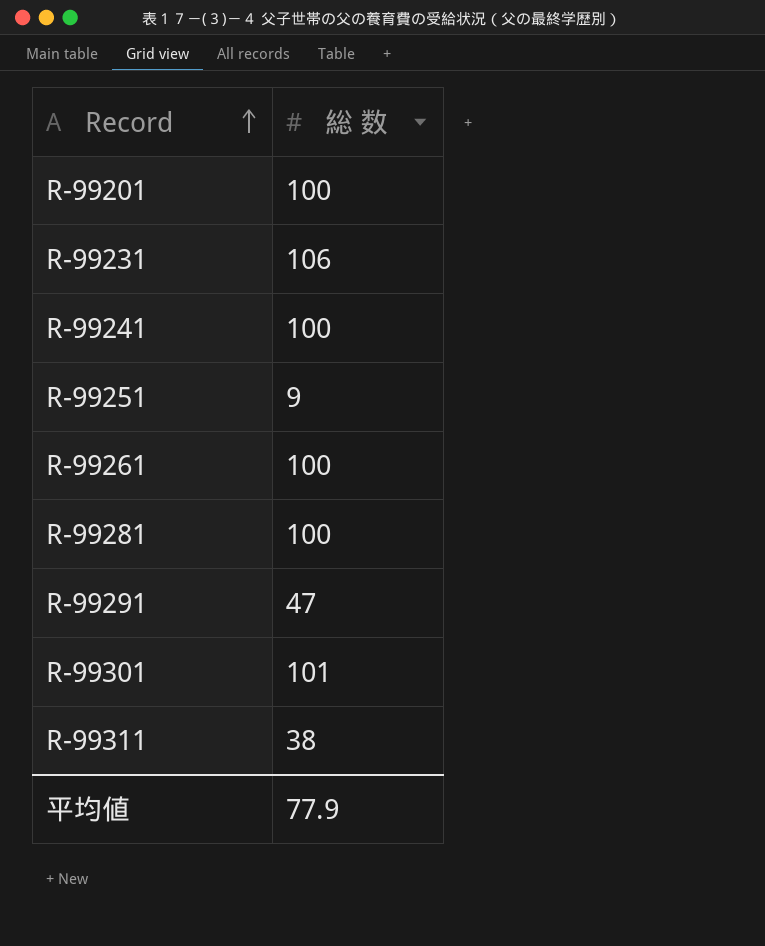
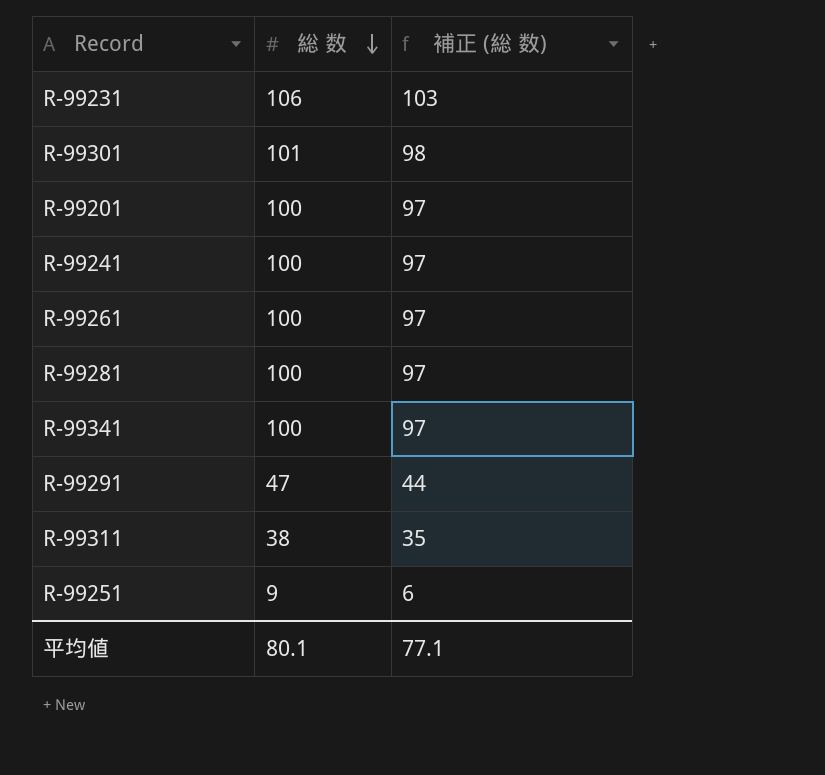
row order: Record ascending -> 総 数 descending
column 補正 (総 数) | formula: none -> [総 数] - 3
row R-99341: none -> 100 | 97
平均値 | 総 数: 77.9 -> 80.1

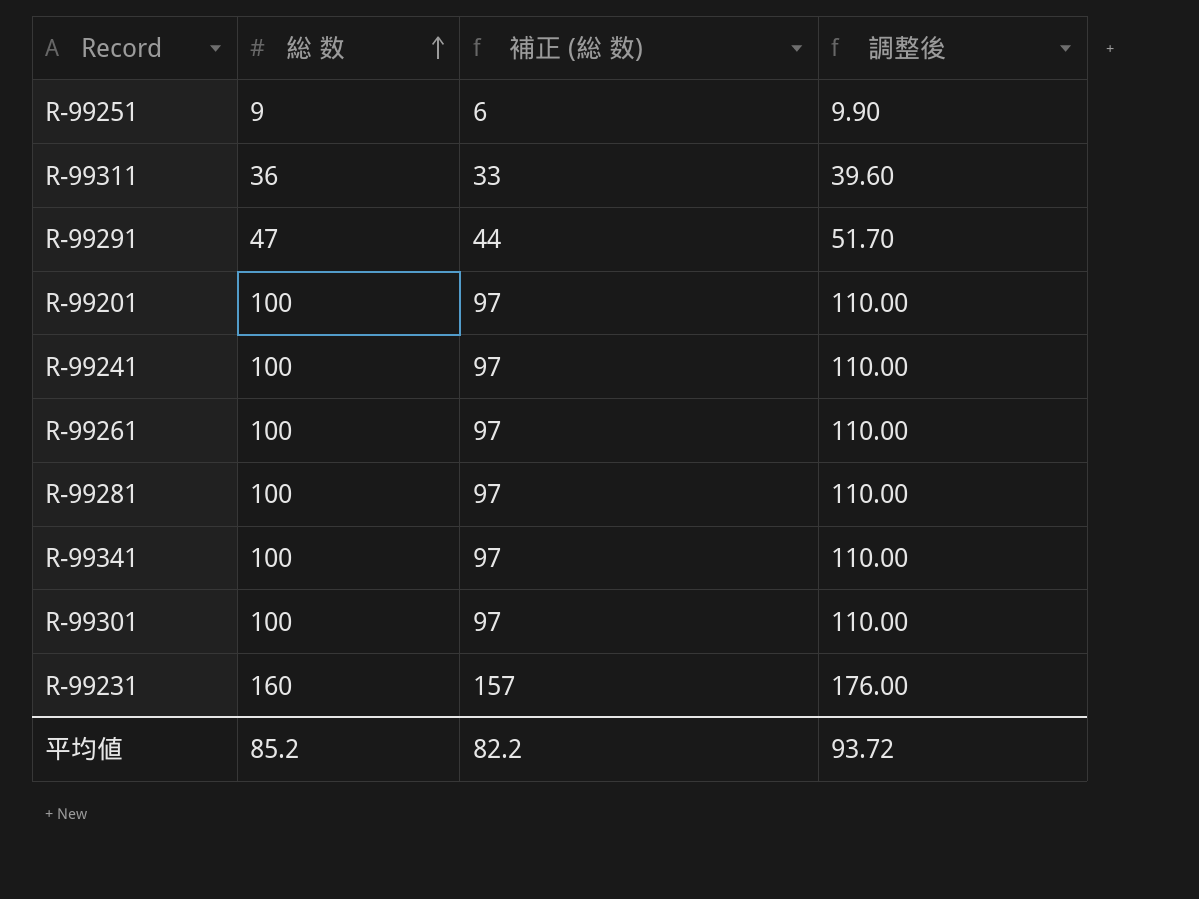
row order: 総 数 descending -> 総 数 ascending
column 調整後 | formula: none -> [総 数] * 1.1
R-99311 | 総 数: 38 -> 36
R-99311 | 補正 (総 数): 35 -> 33
R-99301 | 総 数: 101 -> 100
R-99301 | 補正 (総 数): 98 -> 97
R-99231 | 総 数: 106 -> 160
R-99231 | 補正 (総 数): 103 -> 157
平均値 | 総 数: 80.1 -> 85.2
平均値 | 補正 (総 数): 77.1 -> 82.2

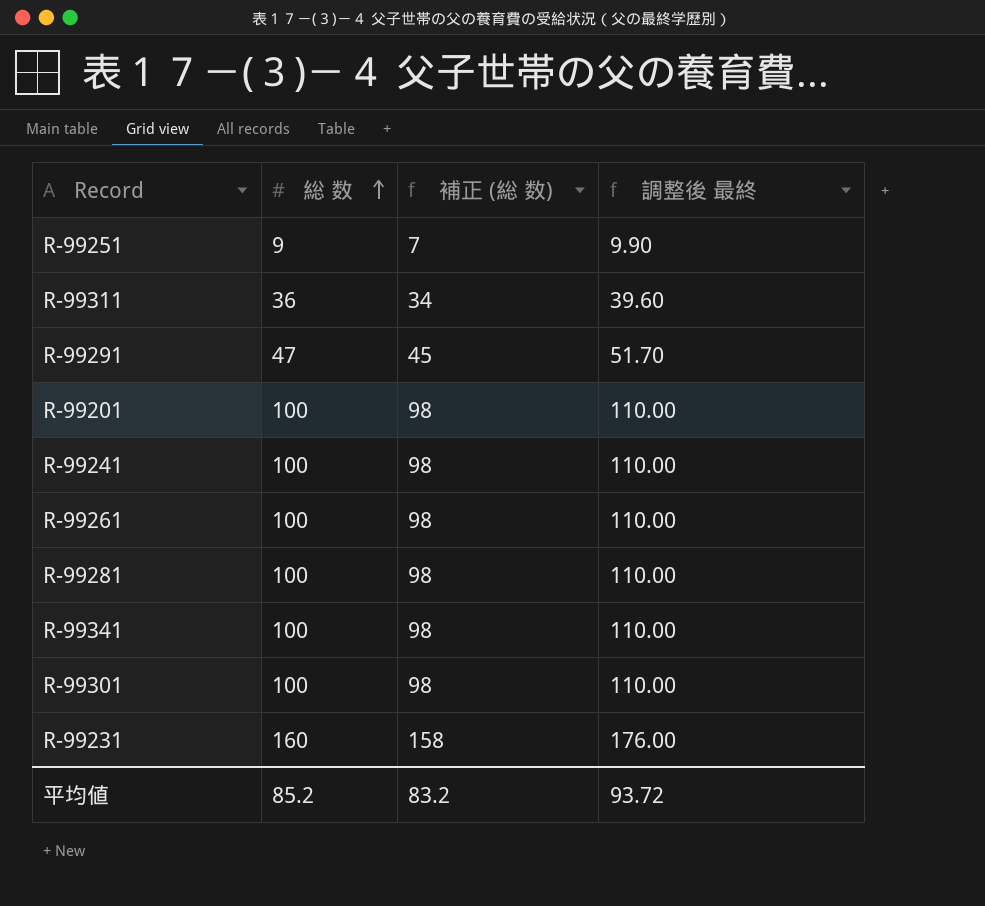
column 補正 (総 数) | formula: [総 数] - 3 -> [総 数] - 2
column name: 調整後 -> 調整後 最終
平均値 | 補正 (総 数): 82.2 -> 83.2

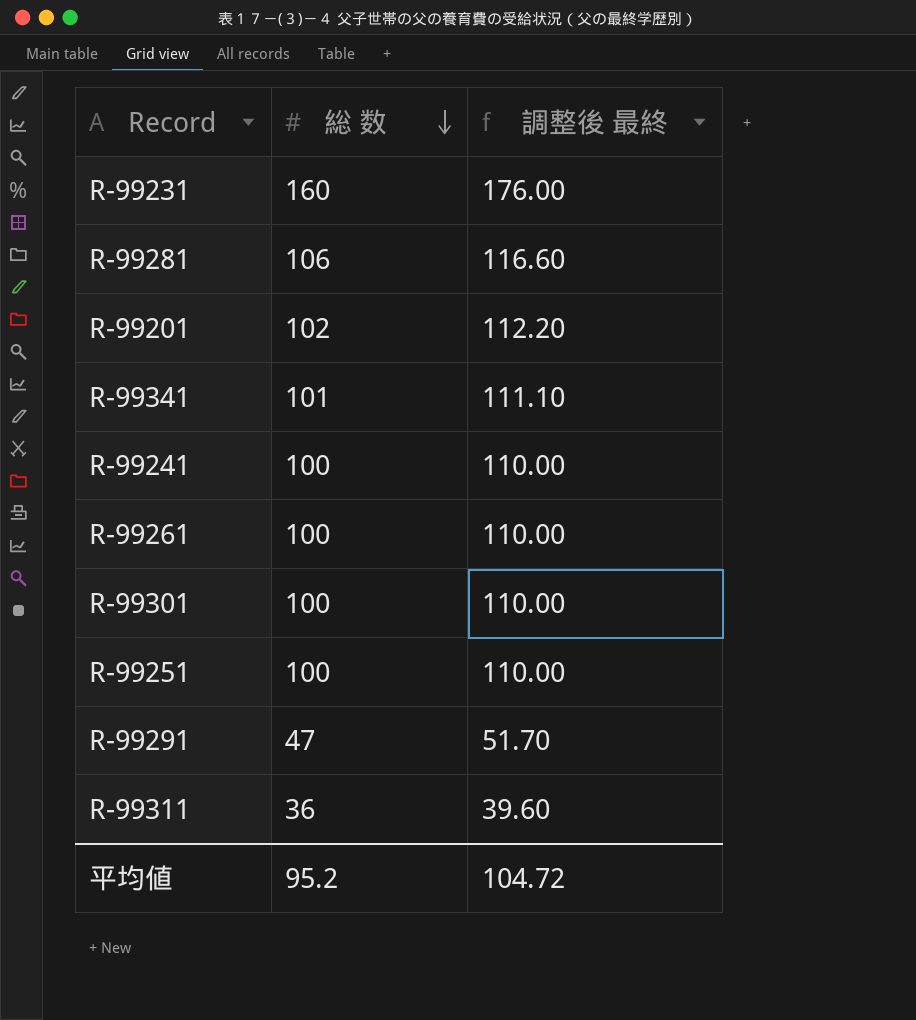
row order: 総 数 ascending -> 総 数 descending
column 補正 (総 数) | formula: [総 数] - 2 -> none
R-99281 | 総 数: 100 -> 106
R-99281 | 調整後 最終: 110.00 -> 116.60
R-99201 | 総 数: 100 -> 102
R-99201 | 調整後 最終: 110.00 -> 112.20
R-99341 | 総 数: 100 -> 101
R-99341 | 調整後 最終: 110.00 -> 111.10
R-99251 | 総 数: 9 -> 100
R-99251 | 調整後 最終: 9.90 -> 110.00
平均値 | 総 数: 85.2 -> 95.2
平均値 | 調整後 最終: 93.72 -> 104.72

